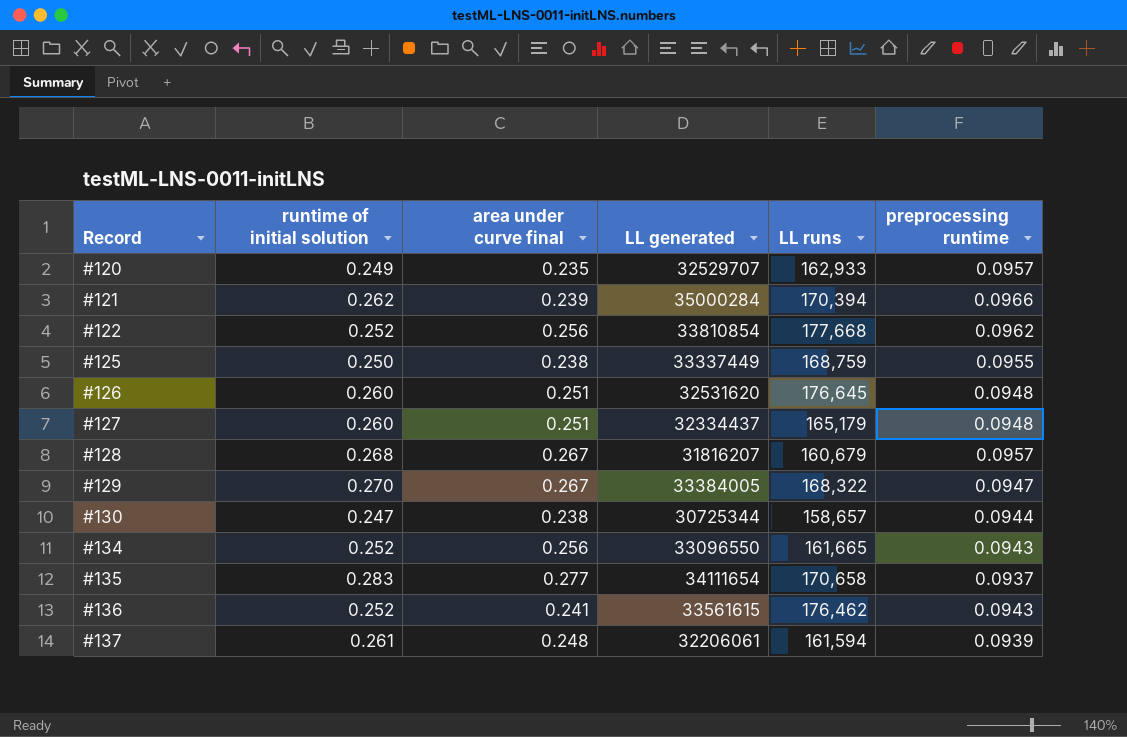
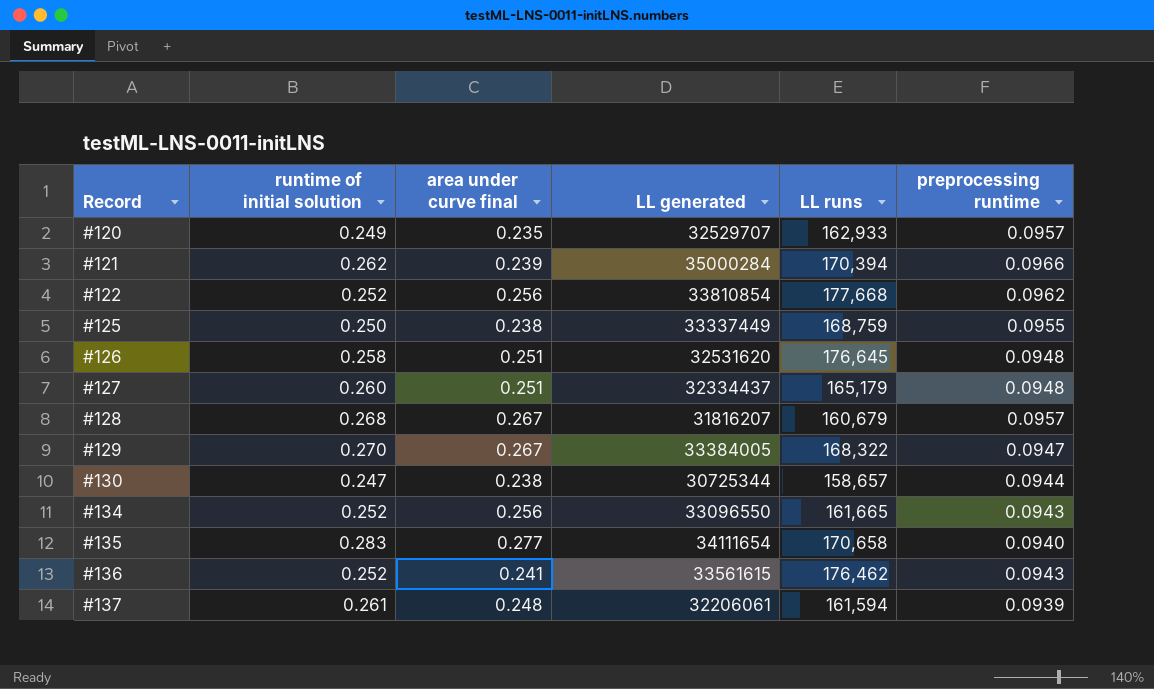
#126 | runtime of initial solution: 0.260 -> 0.258
#135 | preprocessing runtime: 0.0937 -> 0.0940

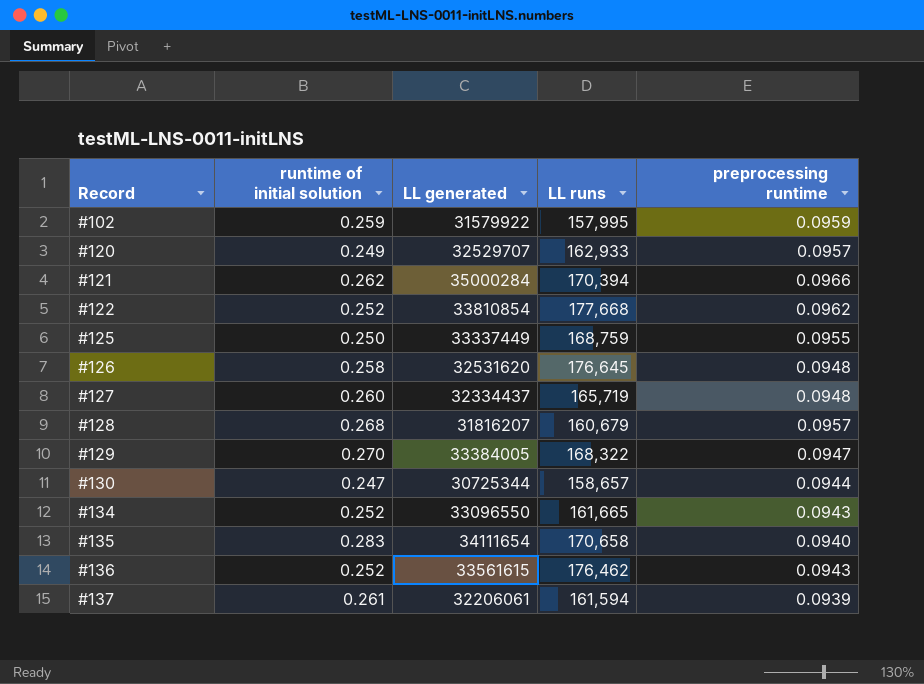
column area under curve final | position: 3 -> none
row #102: none -> 0.259 | 31579922 | 157,995 | 0.0959
#127 | LL runs: 165,179 -> 165,719

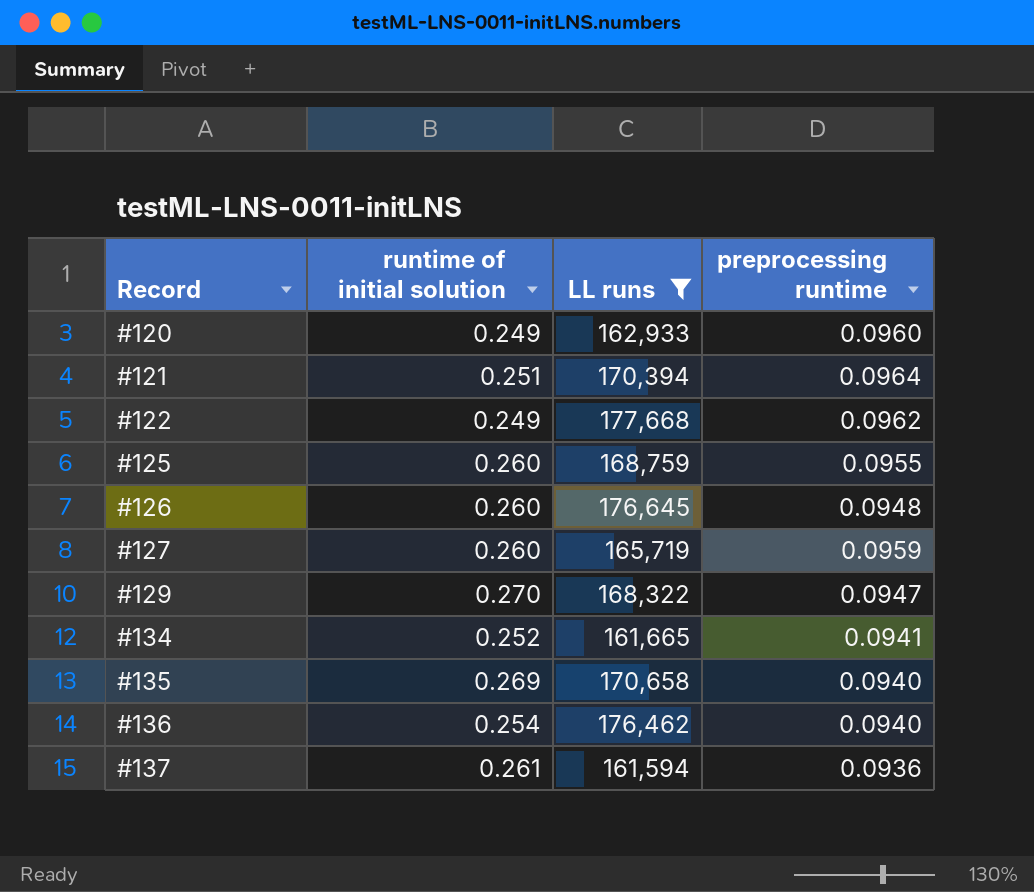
filter: none -> LL runs >= 161,594
column LL generated | position: 3 -> none
#120 | preprocessing runtime: 0.0957 -> 0.0960
#121 | runtime of initial solution: 0.262 -> 0.251
#121 | preprocessing runtime: 0.0966 -> 0.0964
#122 | runtime of initial solution: 0.252 -> 0.249
#125 | runtime of initial solution: 0.250 -> 0.260
#126 | runtime of initial solution: 0.258 -> 0.260
#127 | preprocessing runtime: 0.0948 -> 0.0959
#134 | preprocessing runtime: 0.0943 -> 0.0941
#135 | runtime of initial solution: 0.283 -> 0.269
#136 | runtime of initial solution: 0.252 -> 0.254
#136 | preprocessing runtime: 0.0943 -> 0.0940
#137 | preprocessing runtime: 0.0939 -> 0.0936

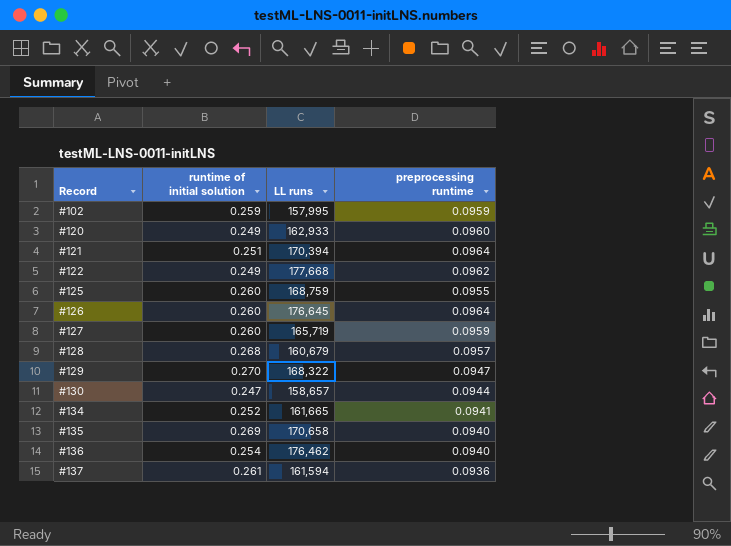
filter: LL runs >= 161,594 -> none
#126 | preprocessing runtime: 0.0948 -> 0.0964

